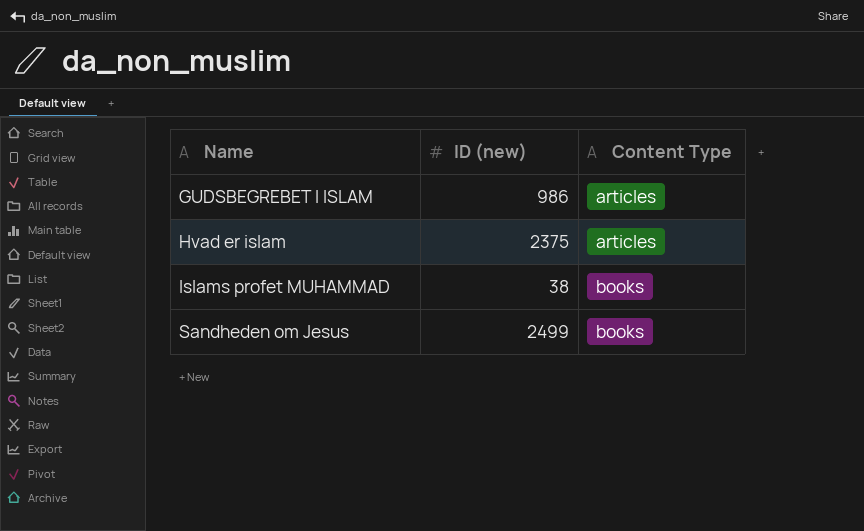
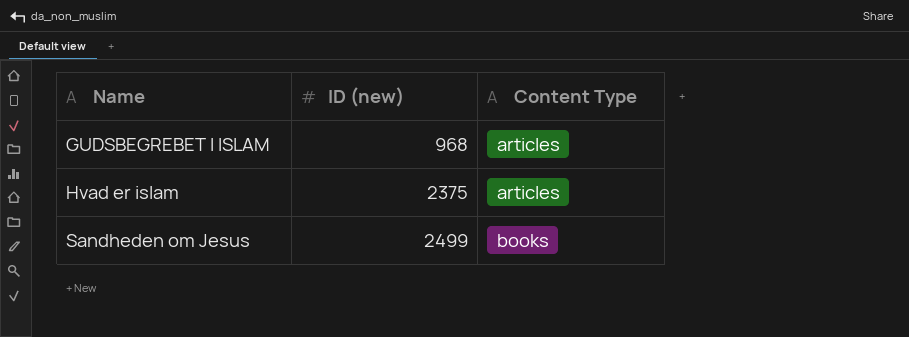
row Islams profet MUHAMMAD: 38 | books -> none
GUDSBEGREBET I ISLAM | ID (new): 986 -> 968

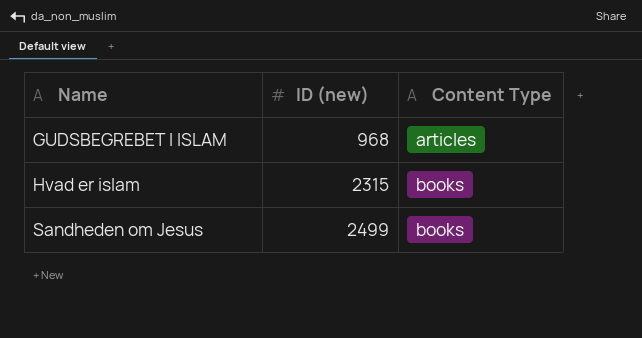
Hvad er islam | ID (new): 2375 -> 2315
Hvad er islam | Content Type: articles -> books

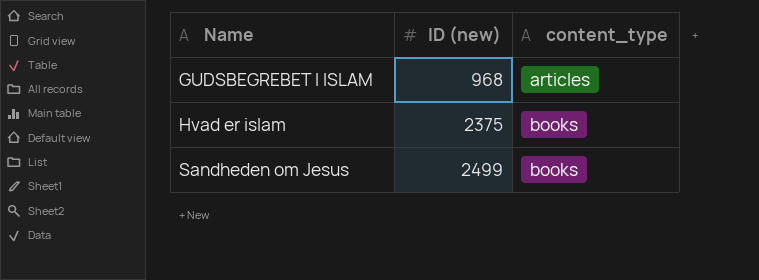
column name: Content Type -> content_type
Hvad er islam | ID (new): 2315 -> 2375

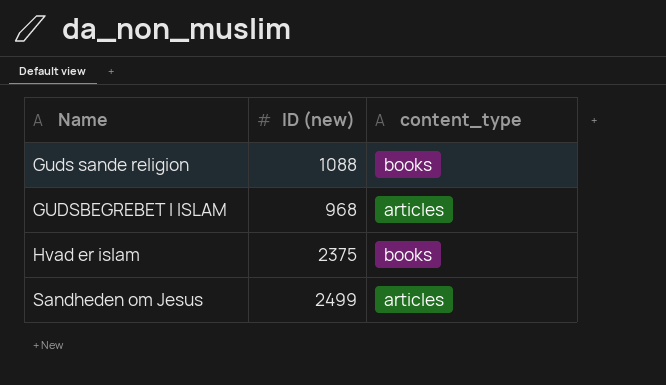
row Guds sande religion: none -> 1088 | books
Sandheden om Jesus | content_type: books -> articles

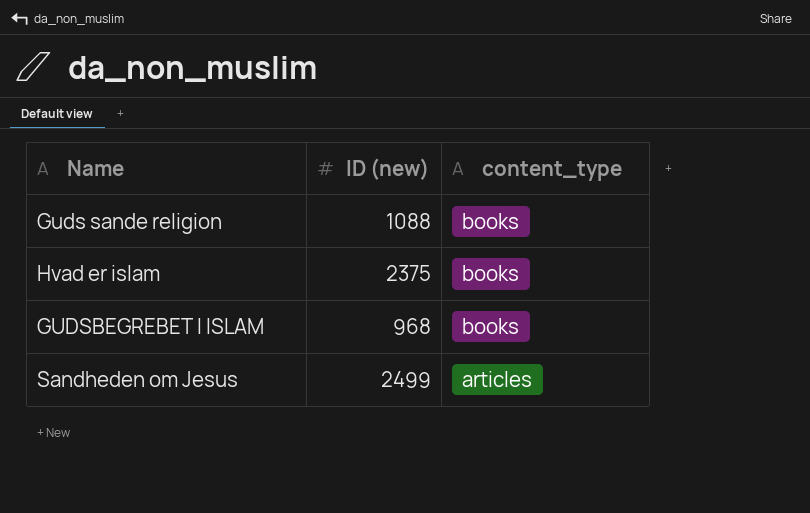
row order: Name ascending -> content_type descending
GUDSBEGREBET I ISLAM | content_type: articles -> books

